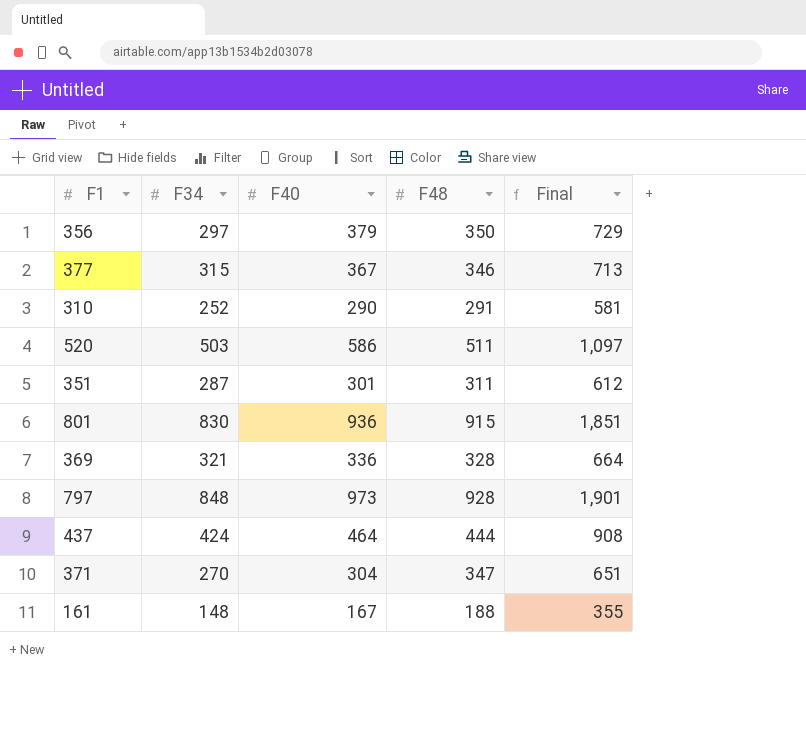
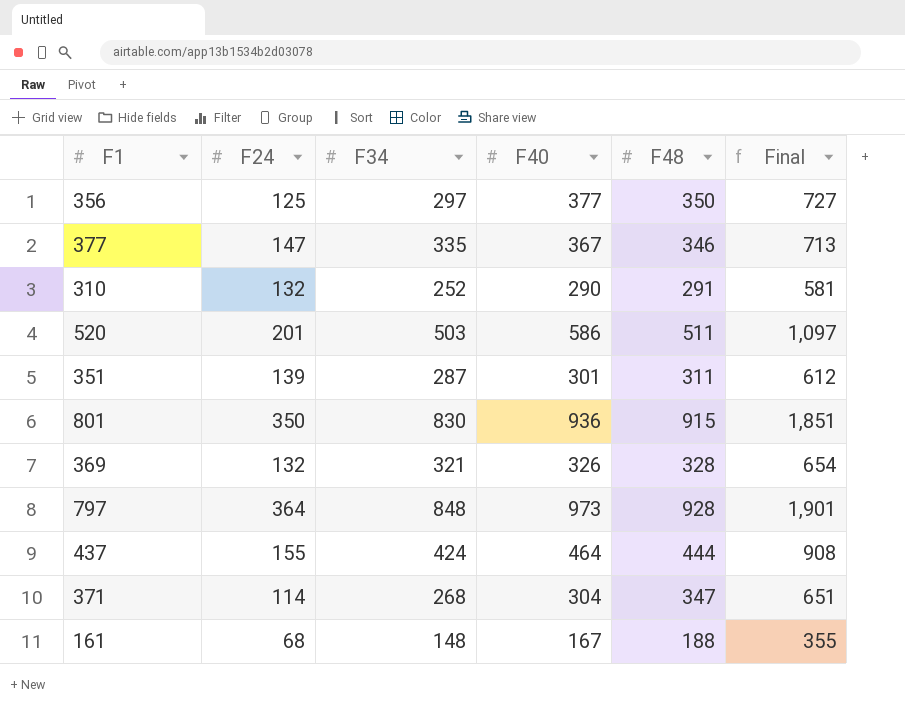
column F24 | position: none -> 2
356 | F40: 379 -> 377
356 | Final: 729 -> 727
377 | F34: 315 -> 335
369 | F40: 336 -> 326
369 | Final: 664 -> 654
371 | F34: 270 -> 268

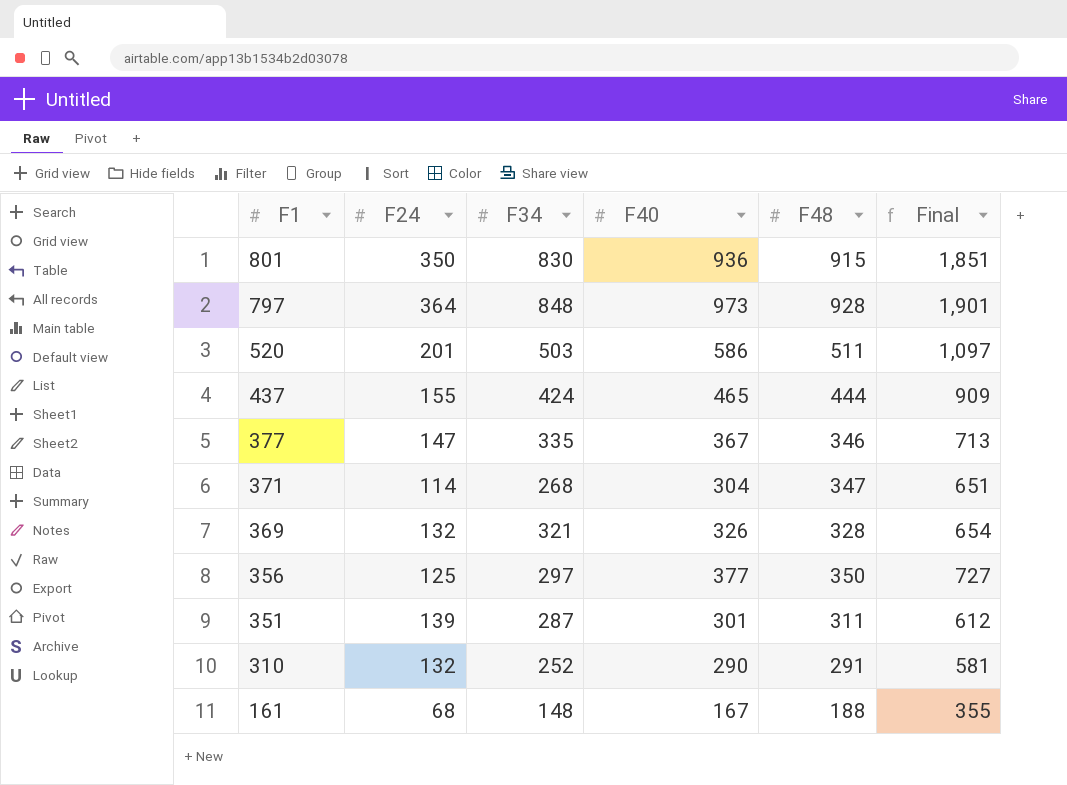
row order: none -> F1 descending
437 | F40: 464 -> 465
437 | Final: 908 -> 909

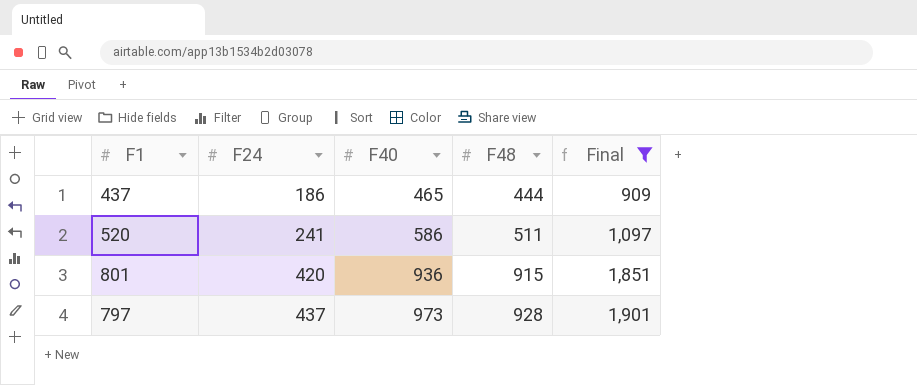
filter: none -> Final >= 909
row order: F1 descending -> F24 ascending
column F34 | position: 3 -> none
437 | F24: 155 -> 186
520 | F24: 201 -> 241
801 | F24: 350 -> 420
797 | F24: 364 -> 437

